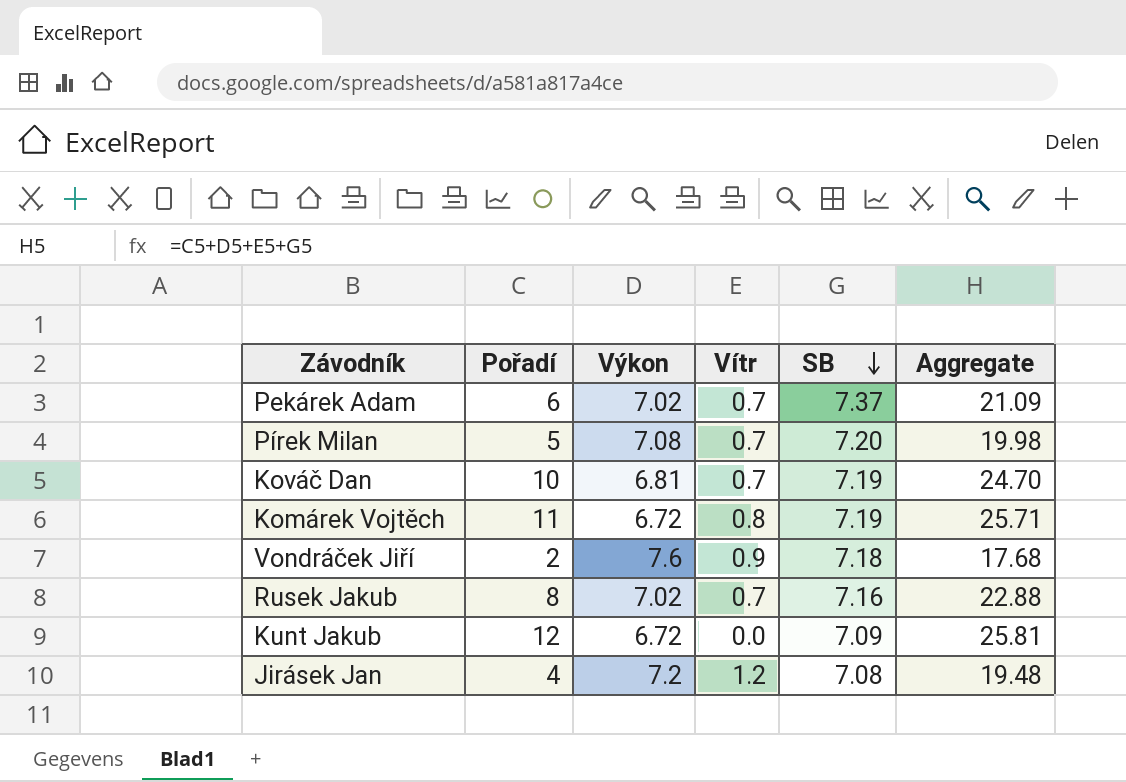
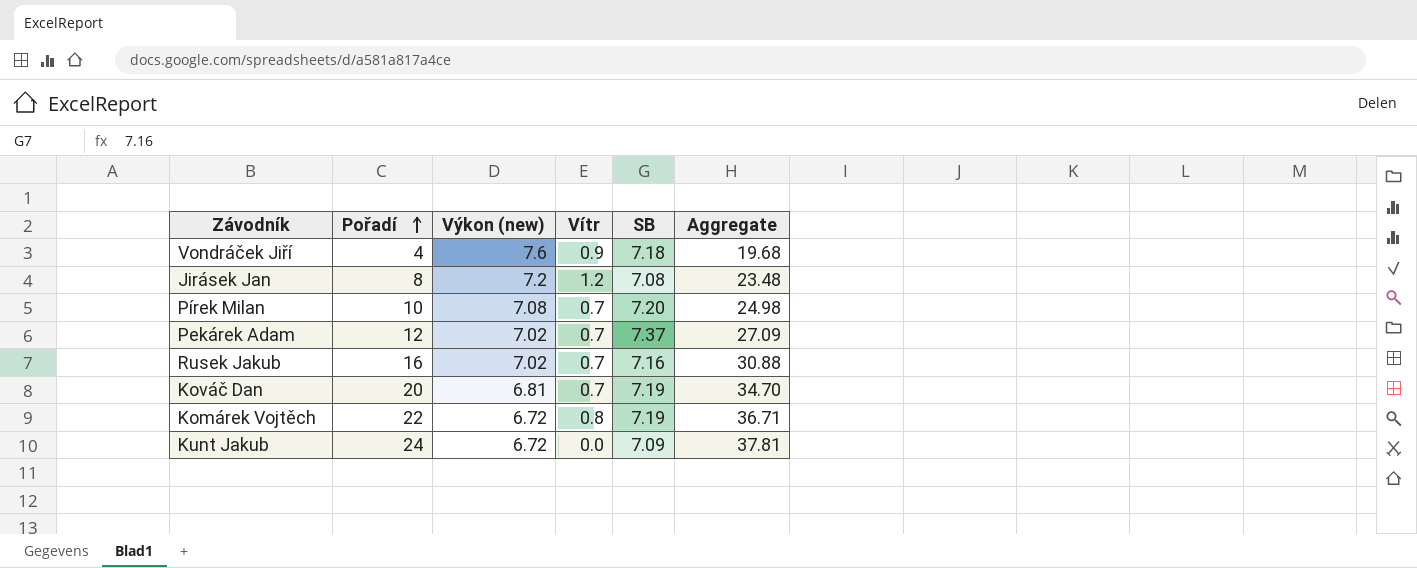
row order: SB descending -> Pořadí ascending
column name: Výkon -> Výkon (new)
Vondráček Jiří | Pořadí: 2 -> 4
Vondráček Jiří | Aggregate: 17.68 -> 19.68
Jirásek Jan | Pořadí: 4 -> 8
Jirásek Jan | Aggregate: 19.48 -> 23.48
Pírek Milan | Pořadí: 5 -> 10
Pírek Milan | Aggregate: 19.98 -> 24.98
Pekárek Adam | Pořadí: 6 -> 12
Pekárek Adam | Aggregate: 21.09 -> 27.09
Rusek Jakub | Pořadí: 8 -> 16
Rusek Jakub | Aggregate: 22.88 -> 30.88
Kováč Dan | Pořadí: 10 -> 20
Kováč Dan | Aggregate: 24.70 -> 34.70
Komárek Vojtěch | Pořadí: 11 -> 22
Komárek Vojtěch | Aggregate: 25.71 -> 36.71
Kunt Jakub | Pořadí: 12 -> 24
Kunt Jakub | Aggregate: 25.81 -> 37.81

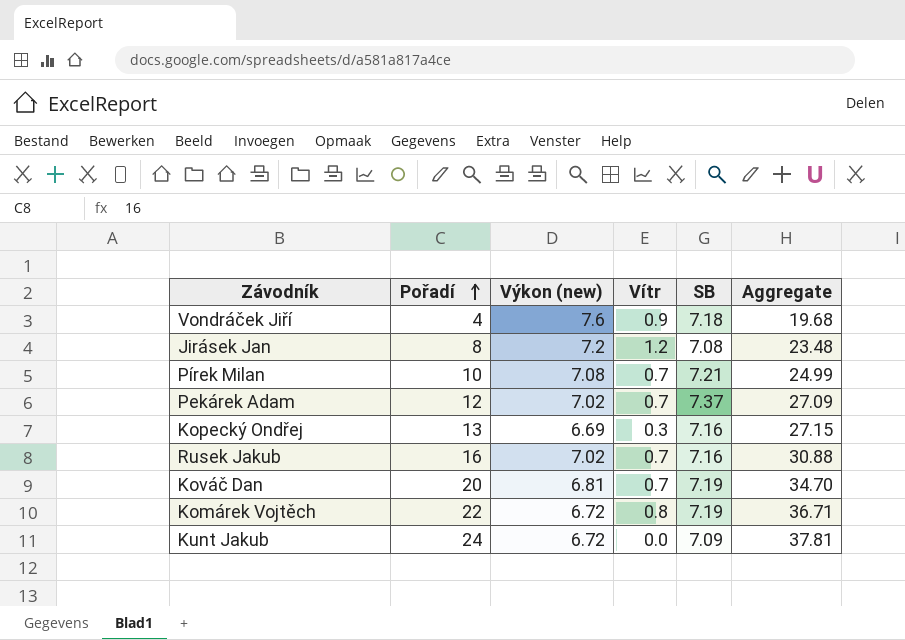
Pírek Milan | SB: 7.20 -> 7.21
Pírek Milan | Aggregate: 24.98 -> 24.99
row Kopecký Ondřej: none -> 13 | 6.69 | 0.3 | 7.16 | 27.15

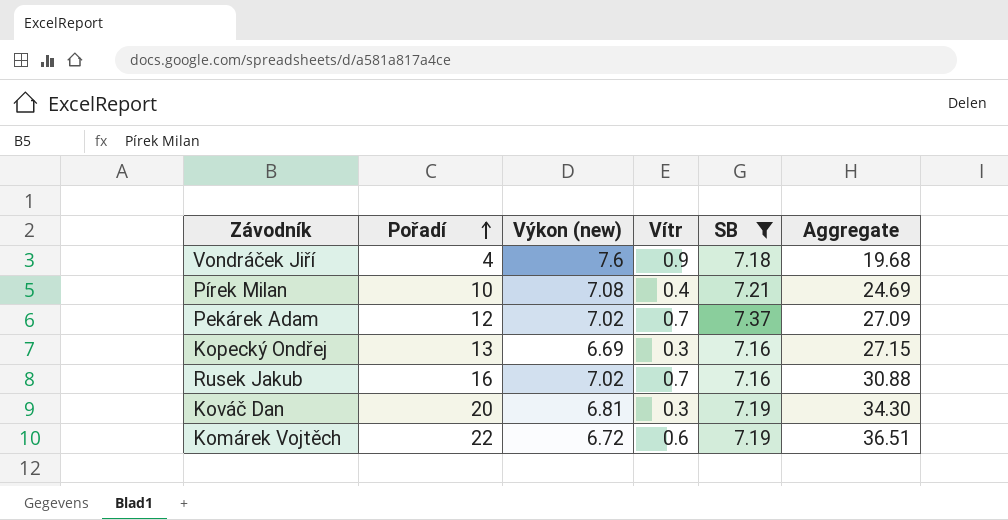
filter: none -> SB >= 7.16
Pírek Milan | Vítr: 0.7 -> 0.4
Pírek Milan | Aggregate: 24.99 -> 24.69
Kováč Dan | Vítr: 0.7 -> 0.3
Kováč Dan | Aggregate: 34.70 -> 34.30
Komárek Vojtěch | Vítr: 0.8 -> 0.6
Komárek Vojtěch | Aggregate: 36.71 -> 36.51

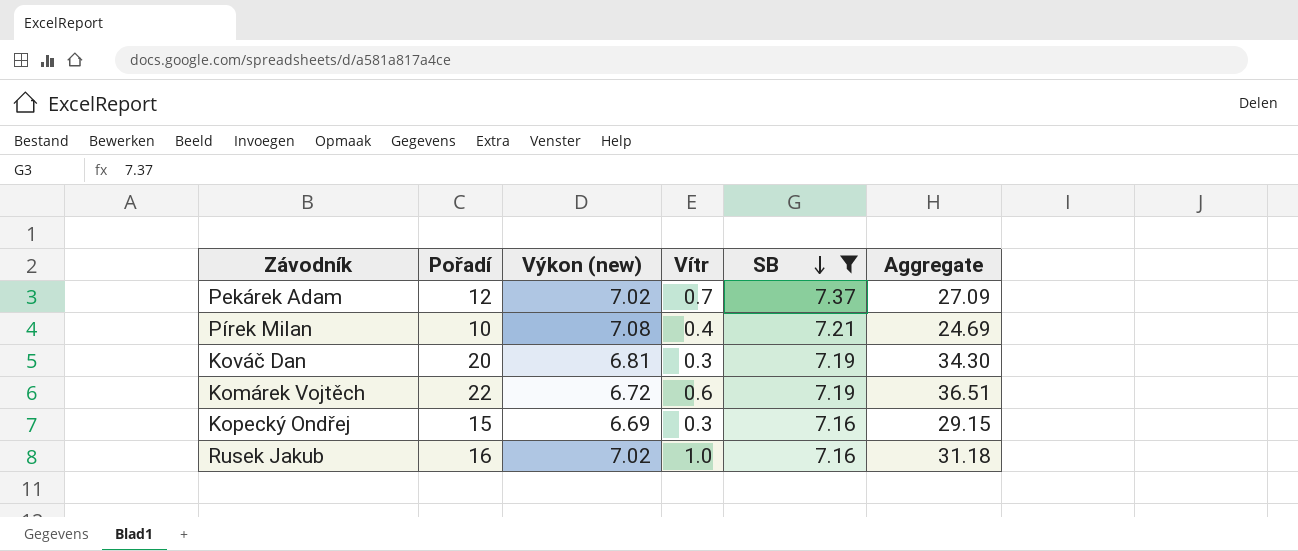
row order: Pořadí ascending -> SB descending
row Vondráček Jiří: 4 | 7.6 | 0.9 | 7.18 | 19.68 -> none
Kopecký Ondřej | Pořadí: 13 -> 15
Kopecký Ondřej | Aggregate: 27.15 -> 29.15
Rusek Jakub | Vítr: 0.7 -> 1.0
Rusek Jakub | Aggregate: 30.88 -> 31.18

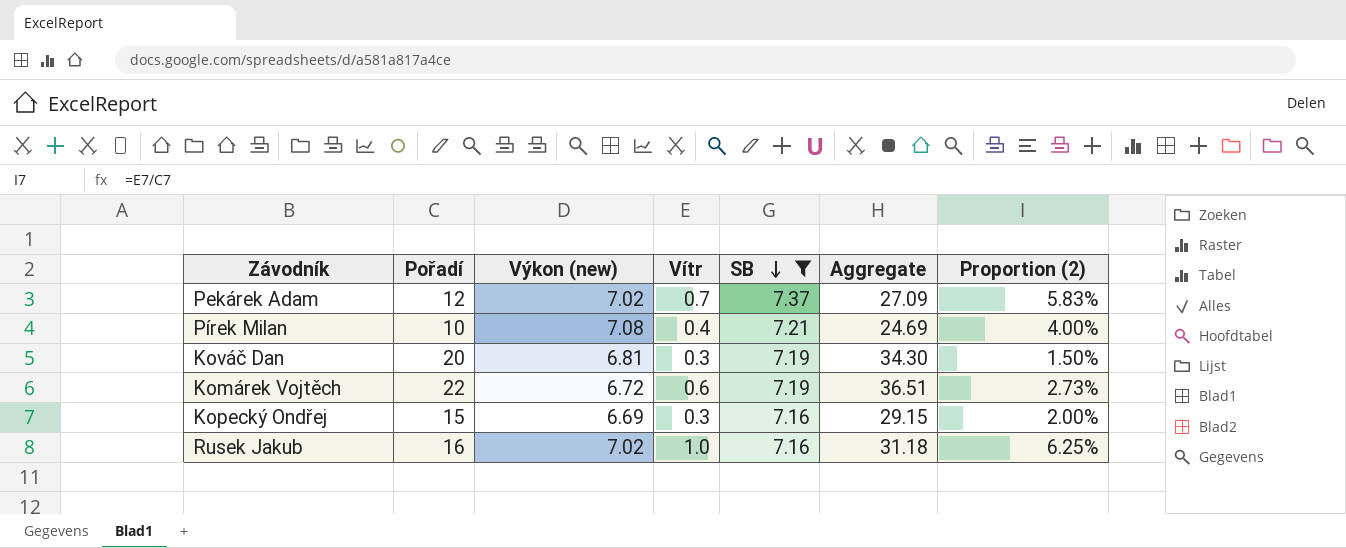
column Proportion (2) | formula: none -> [Vítr] / [Pořadí]

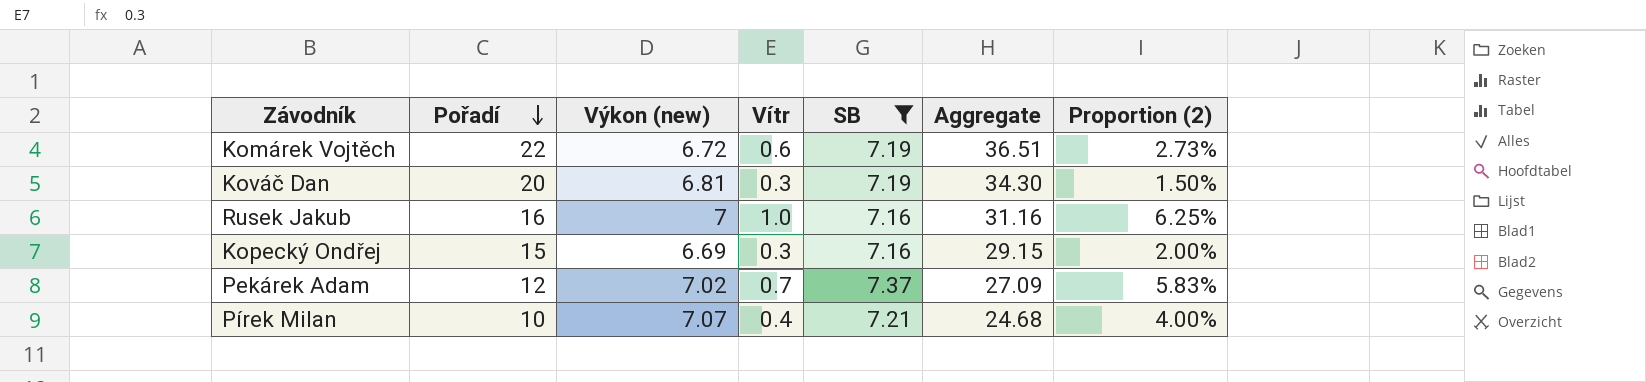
row order: SB descending -> Pořadí descending
Rusek Jakub | Výkon (new): 7.02 -> 7
Rusek Jakub | Aggregate: 31.18 -> 31.16
Pírek Milan | Výkon (new): 7.08 -> 7.07
Pírek Milan | Aggregate: 24.69 -> 24.68

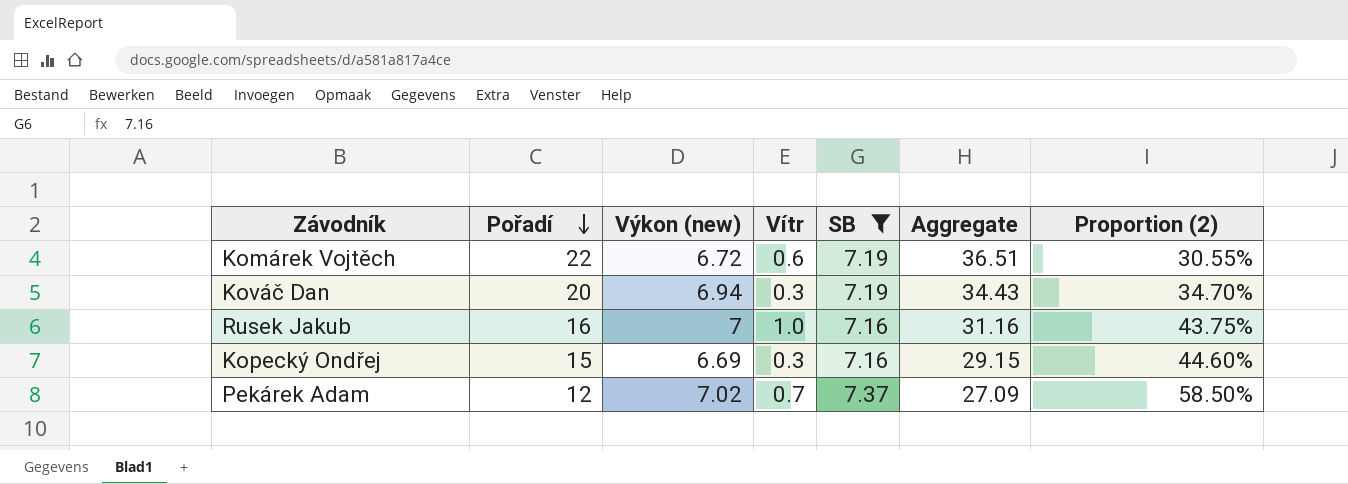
column Proportion (2) | formula: [Vítr] / [Pořadí] -> [Výkon (new)] / [Pořadí]
row Pírek Milan: 10 | 7.07 | 0.4 | 7.21 | 24.68 | 4.00% -> none
Kováč Dan | Výkon (new): 6.81 -> 6.94
Kováč Dan | Aggregate: 34.30 -> 34.43

